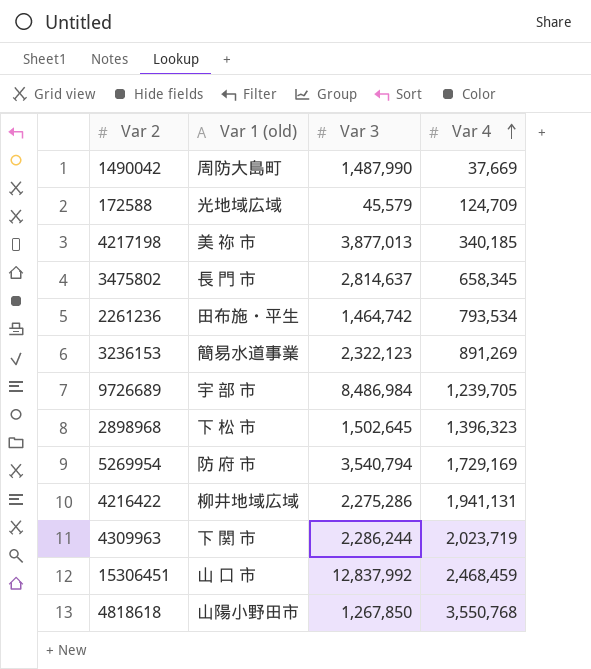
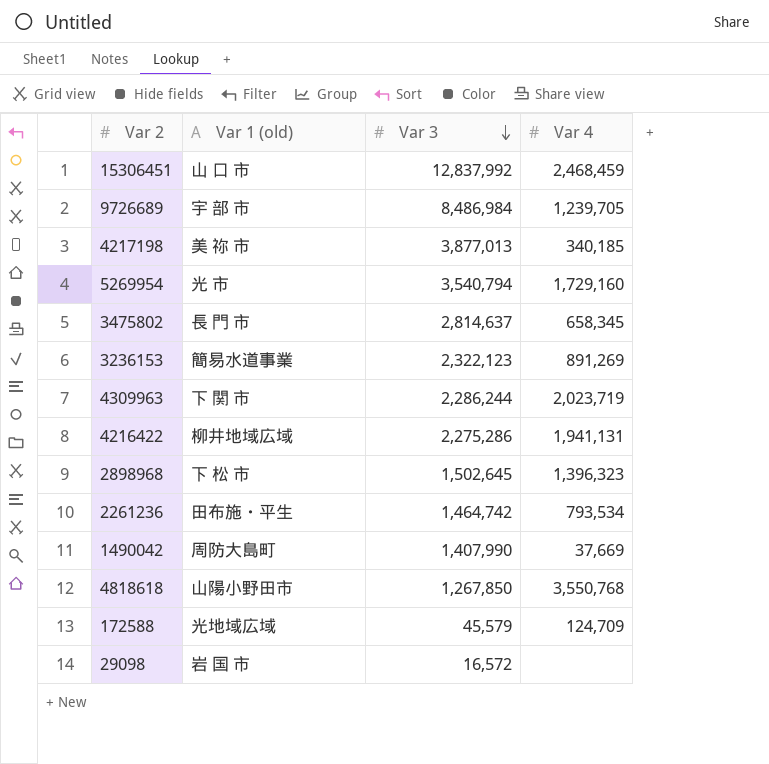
row order: Var 4 ascending -> Var 3 descending
5269954 | Var 1 (old): 防 府 市 -> 光 市
5269954 | Var 4: 1,729,169 -> 1,729,160
1490042 | Var 3: 1,487,990 -> 1,407,990
row 29098: none -> 岩 国 市 | 16,572 | none

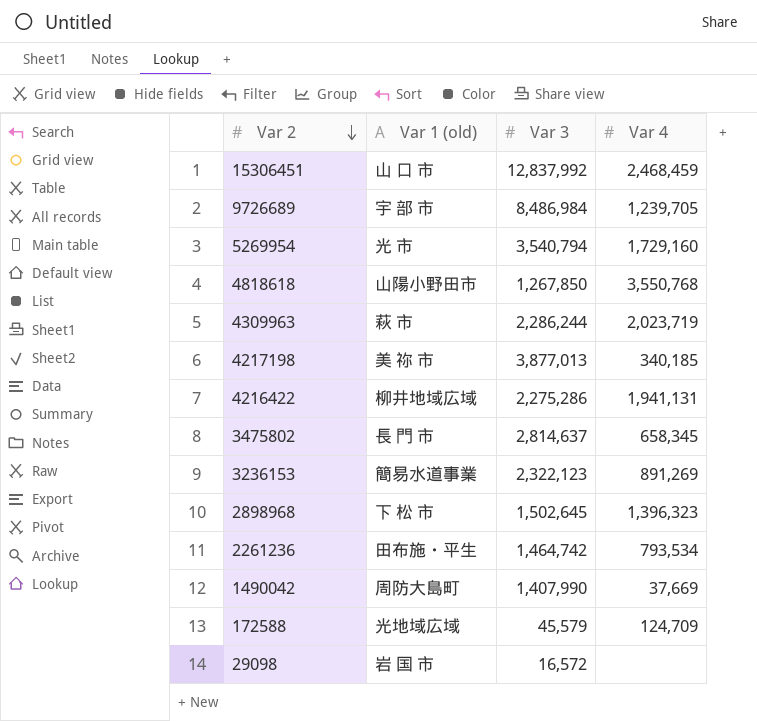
row order: Var 3 descending -> Var 2 descending
4309963 | Var 1 (old): 下 関 市 -> 萩 市

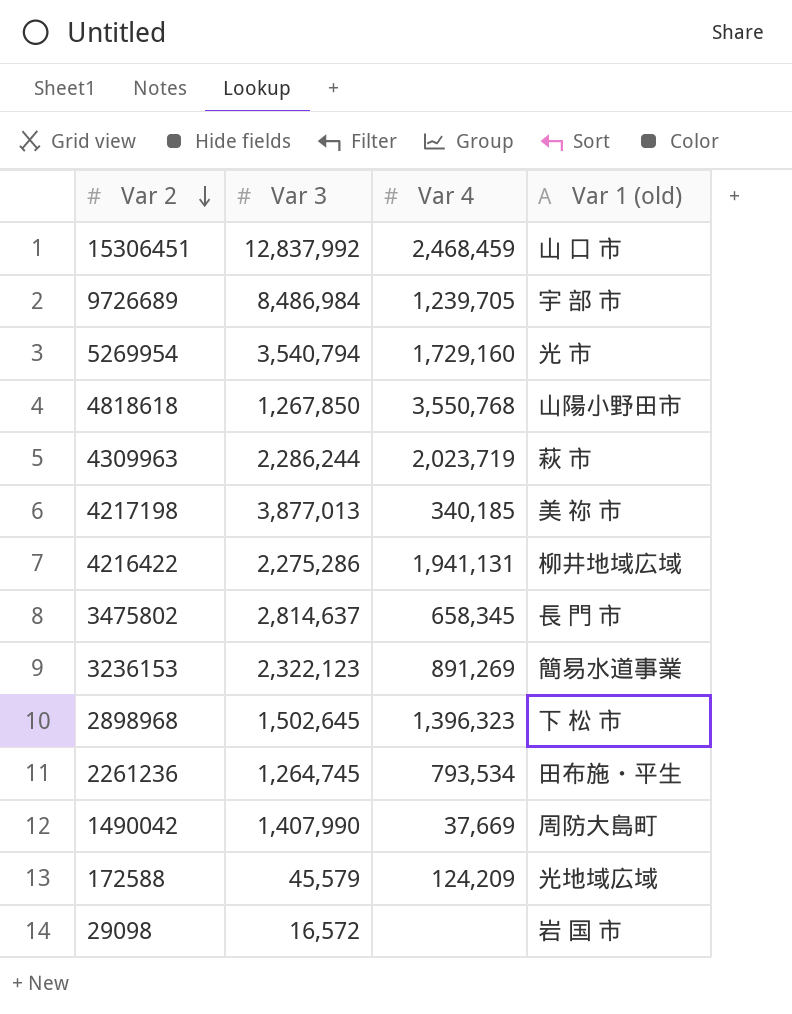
column Var 1 (old) | position: 2 -> 4
2261236 | Var 3: 1,464,742 -> 1,264,745
172588 | Var 4: 124,709 -> 124,209

